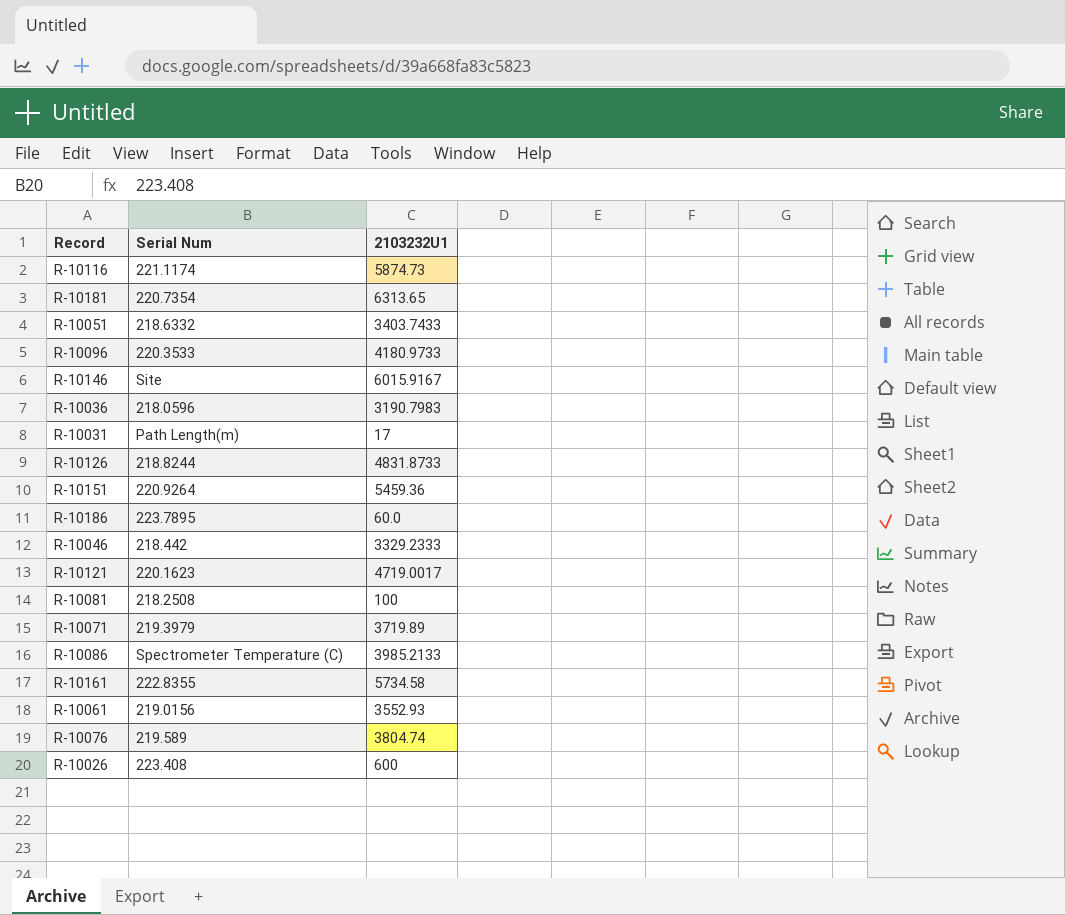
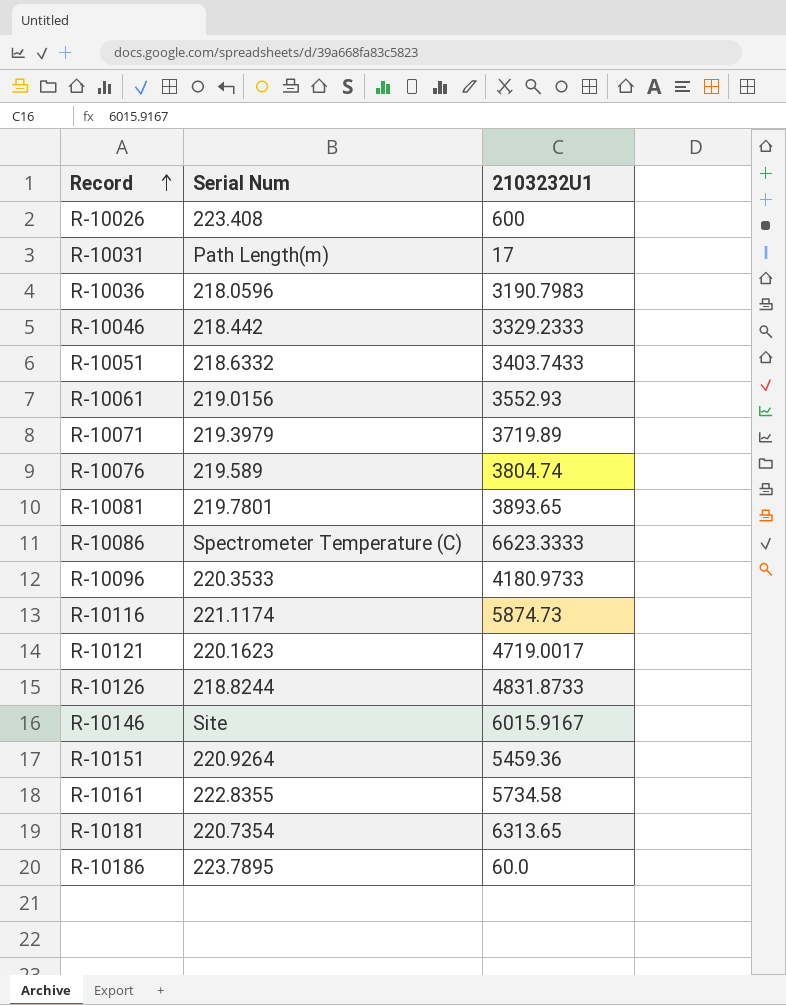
row order: none -> Record ascending
R-10081 | Serial Num: 218.2508 -> 219.7801
R-10081 | 2103232U1: 100 -> 3893.65
R-10086 | 2103232U1: 3985.2133 -> 6623.3333

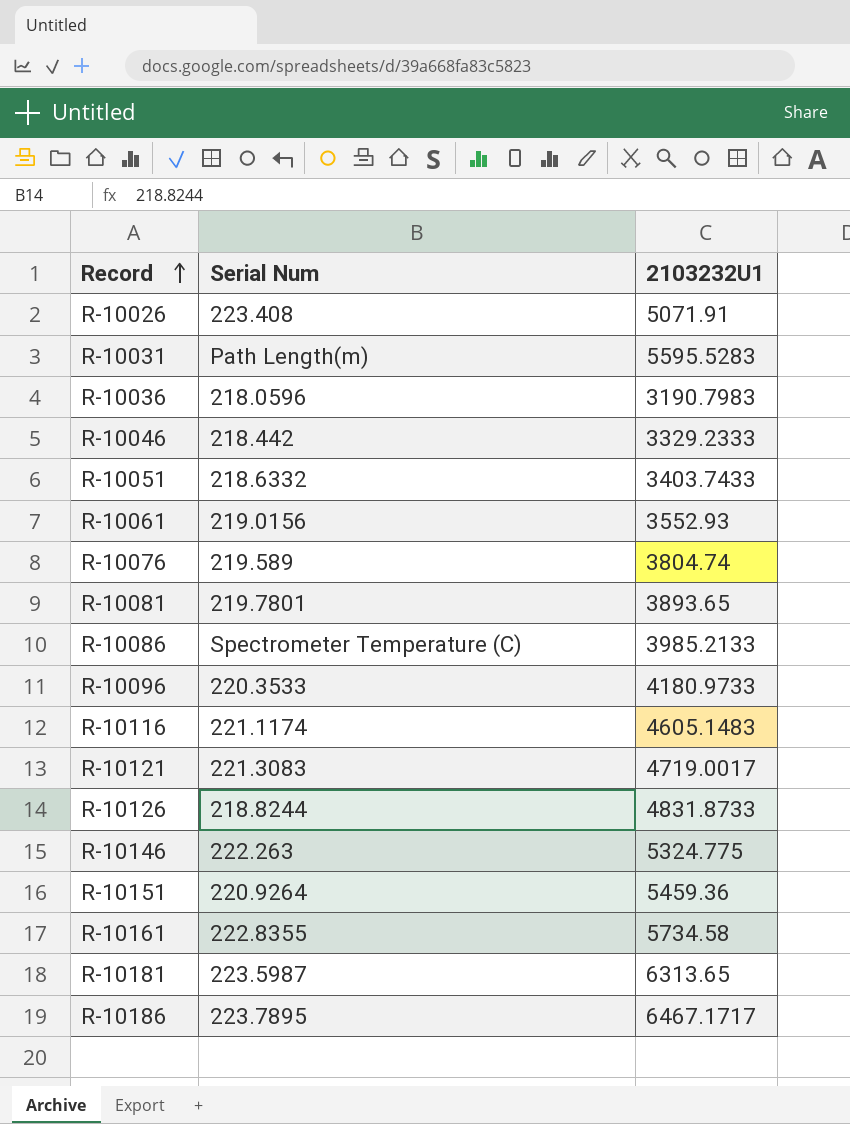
row R-10071: 219.3979 | 3719.89 -> none
R-10026 | 2103232U1: 600 -> 5071.91
R-10031 | 2103232U1: 17 -> 5595.5283
R-10086 | 2103232U1: 6623.3333 -> 3985.2133
R-10116 | 2103232U1: 5874.73 -> 4605.1483
R-10121 | Serial Num: 220.1623 -> 221.3083
R-10146 | Serial Num: Site -> 222.263
R-10146 | 2103232U1: 6015.9167 -> 5324.775
R-10181 | Serial Num: 220.7354 -> 223.5987
R-10186 | 2103232U1: 60.0 -> 6467.1717

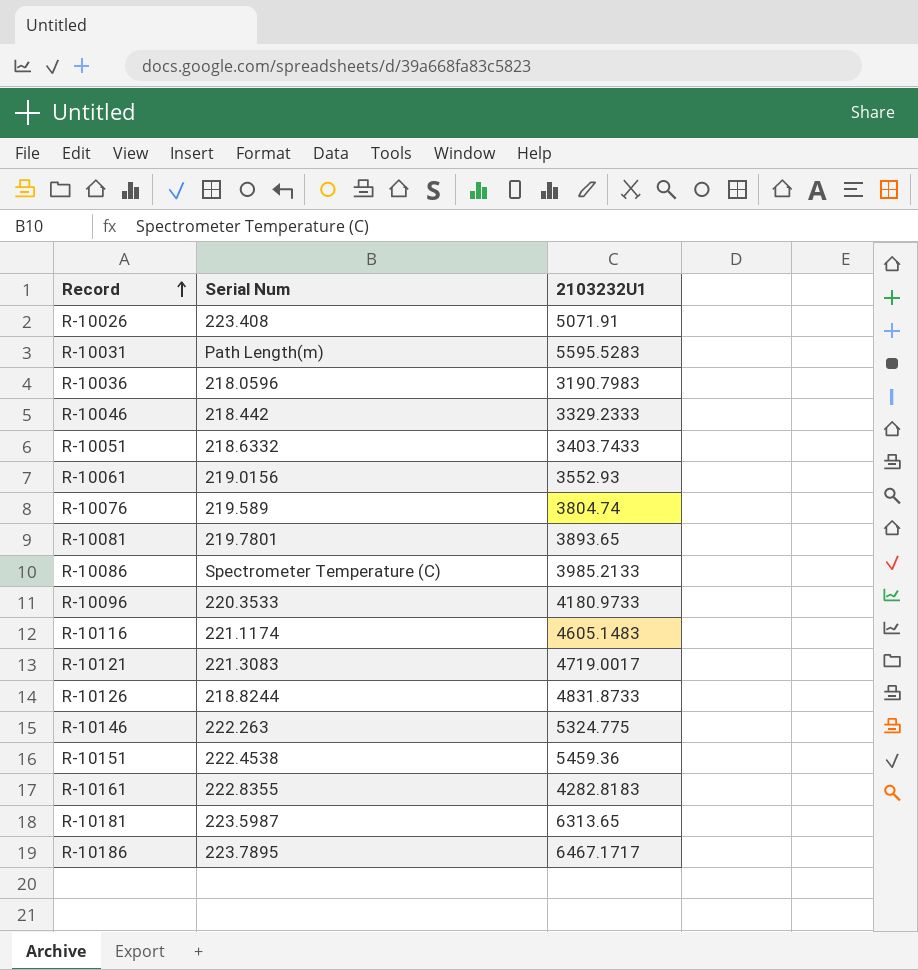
R-10151 | Serial Num: 220.9264 -> 222.4538
R-10161 | 2103232U1: 5734.58 -> 4282.8183

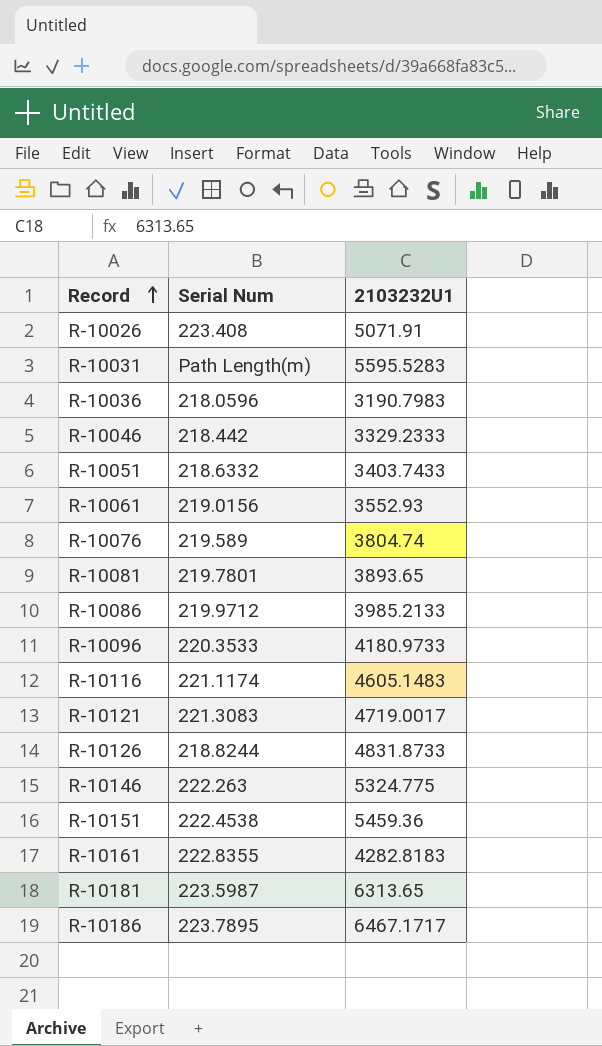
R-10086 | Serial Num: Spectrometer Temperature (C) -> 219.9712

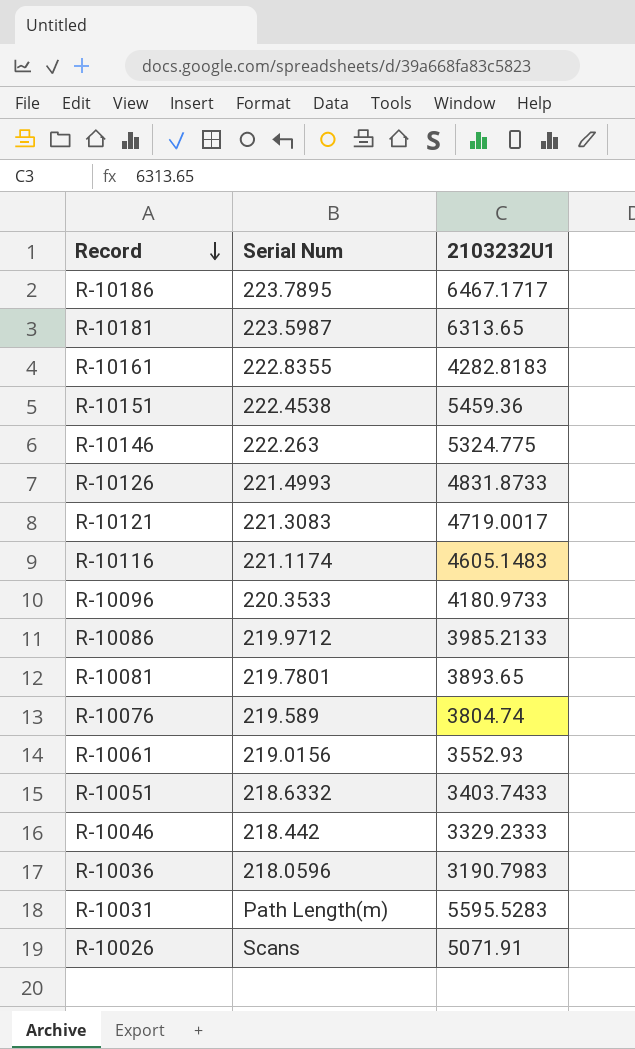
row order: Record ascending -> Record descending
R-10126 | Serial Num: 218.8244 -> 221.4993
R-10026 | Serial Num: 223.408 -> Scans

